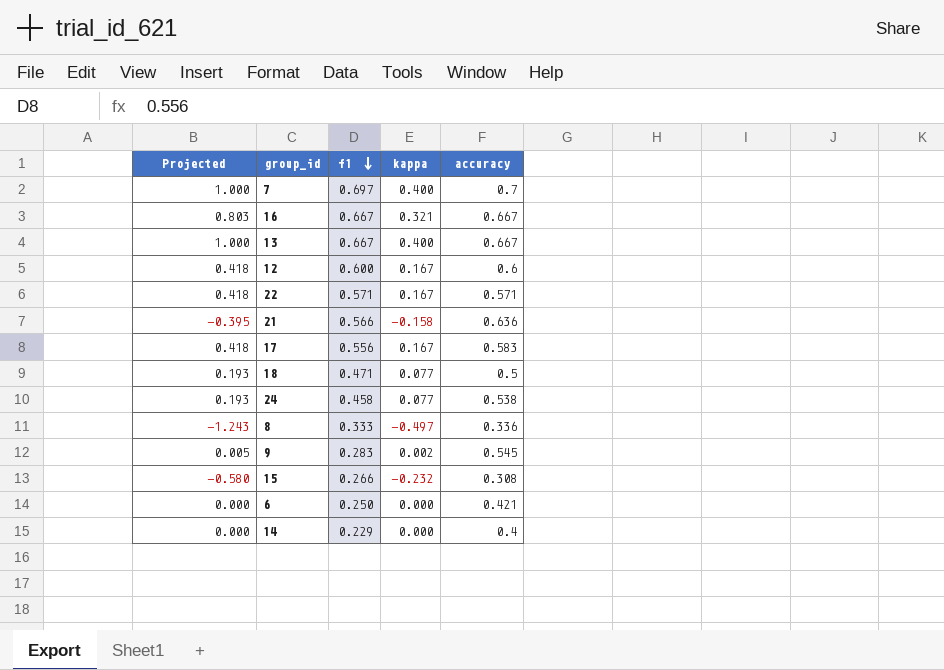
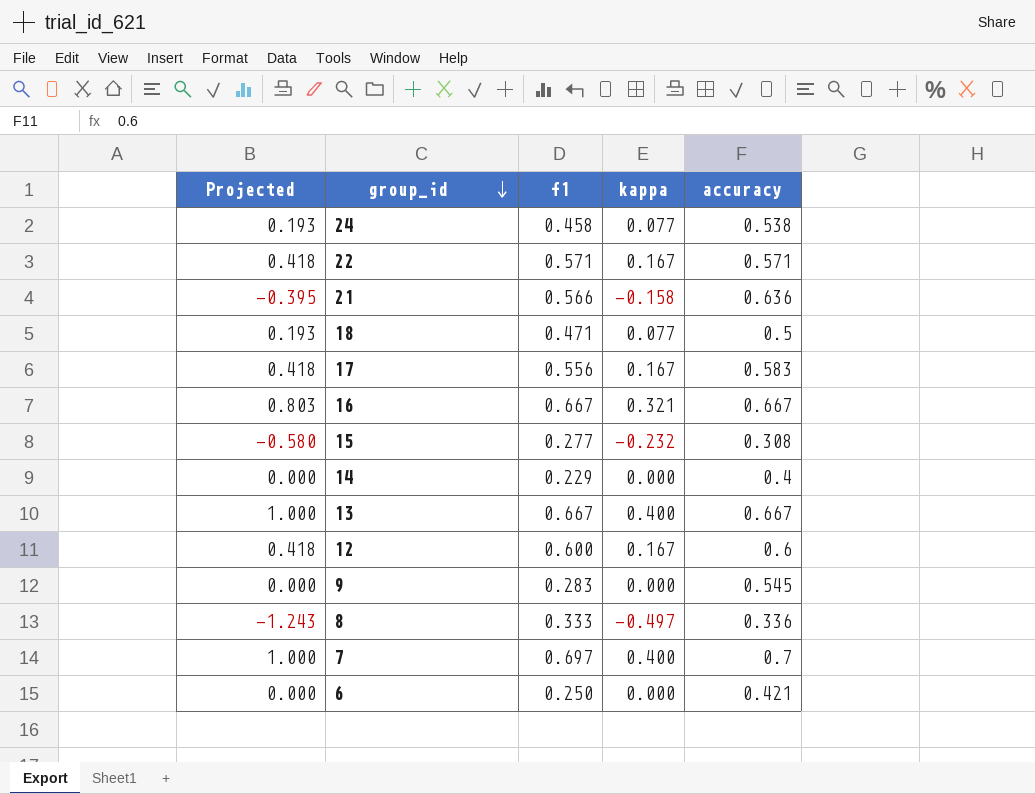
row order: f1 descending -> group_id descending
15 | f1: 0.266 -> 0.277
9 | Projected: 0.005 -> 0.000
9 | kappa: 0.002 -> 0.000

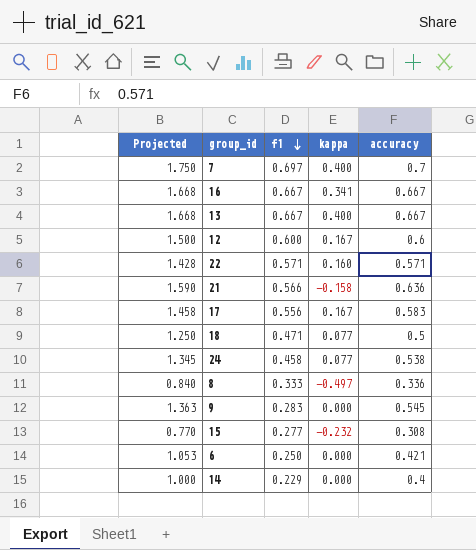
row order: group_id descending -> f1 descending
column Projected | formula: [kappa] * 2.5 -> [accuracy] * 2.5
16 | kappa: 0.321 -> 0.341
22 | kappa: 0.167 -> 0.160

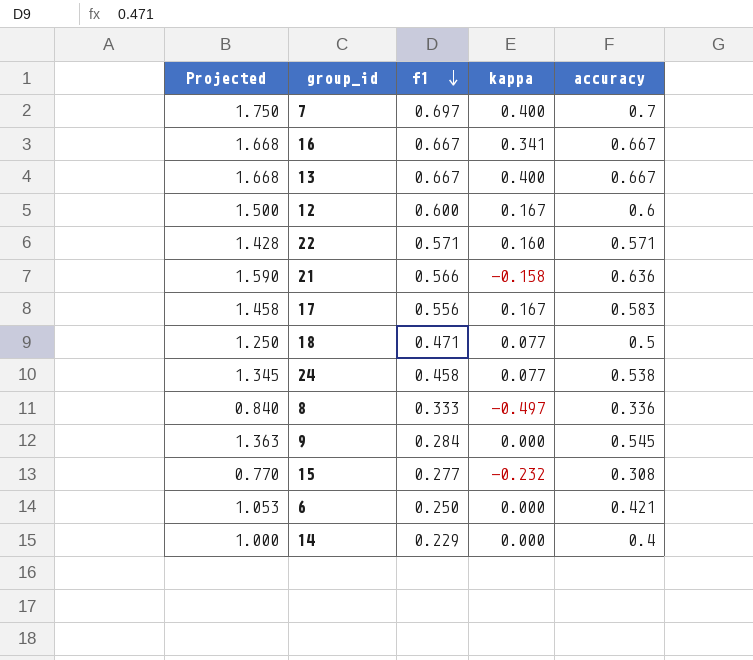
9 | f1: 0.283 -> 0.284

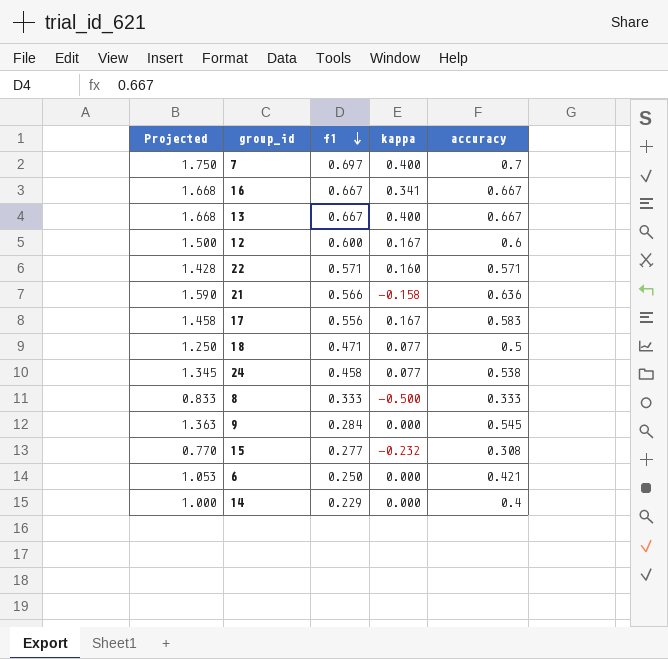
8 | Projected: 0.840 -> 0.833
8 | kappa: -0.497 -> -0.500
8 | accuracy: 0.336 -> 0.333

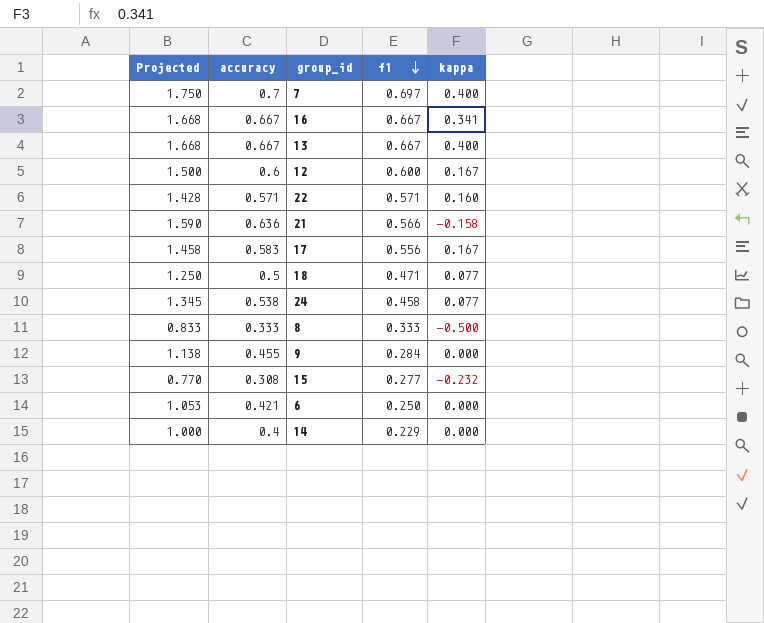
column accuracy | position: 5 -> 2
9 | Projected: 1.363 -> 1.138
9 | accuracy: 0.545 -> 0.455

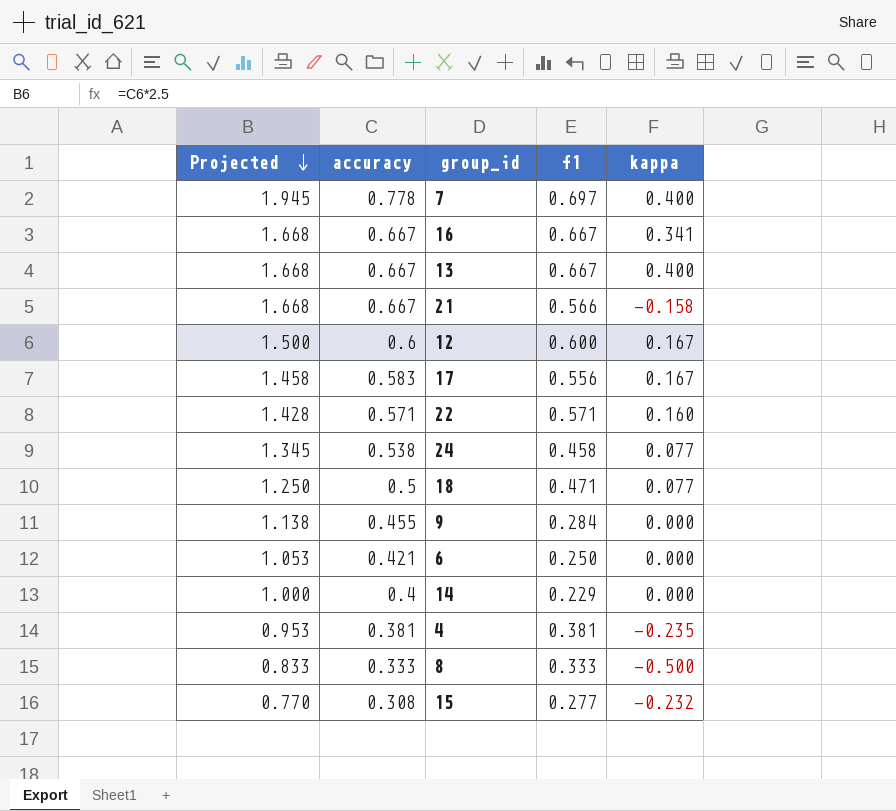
row order: f1 descending -> Projected descending
7 | Projected: 1.750 -> 1.945
7 | accuracy: 0.7 -> 0.778
21 | Projected: 1.590 -> 1.668
21 | accuracy: 0.636 -> 0.667
row 4: none -> 0.953 | 0.381 | 0.381 | -0.235

